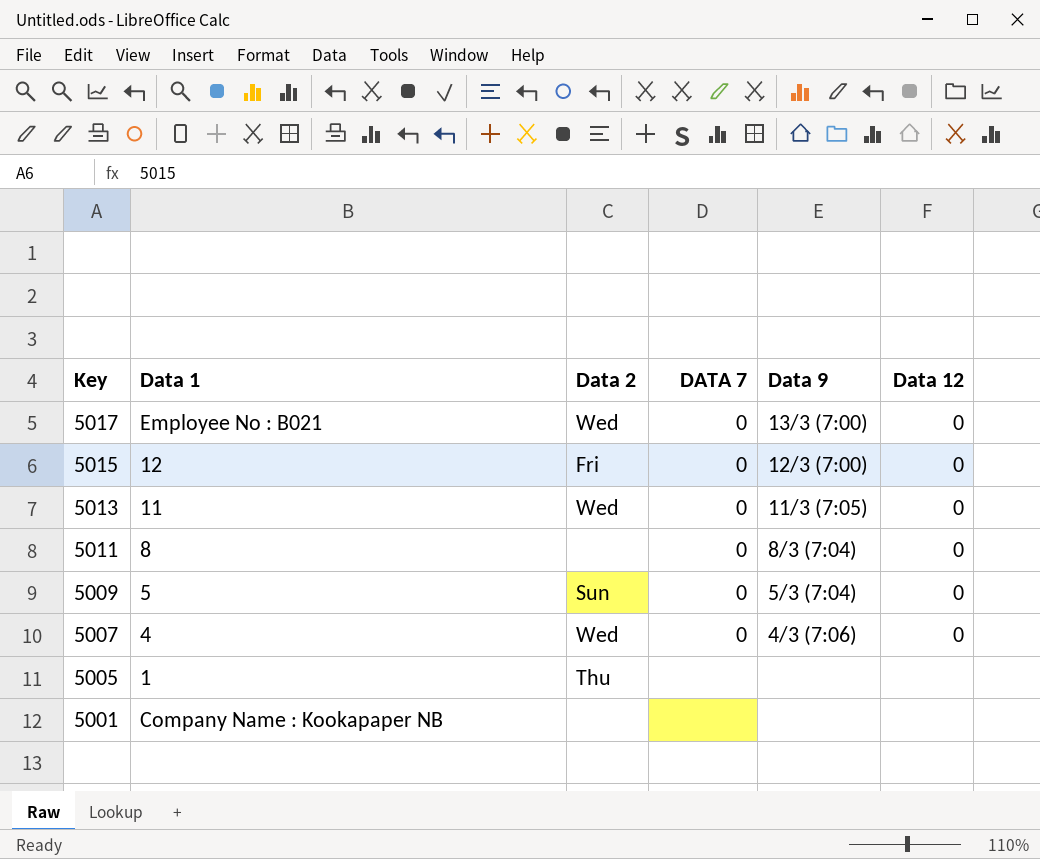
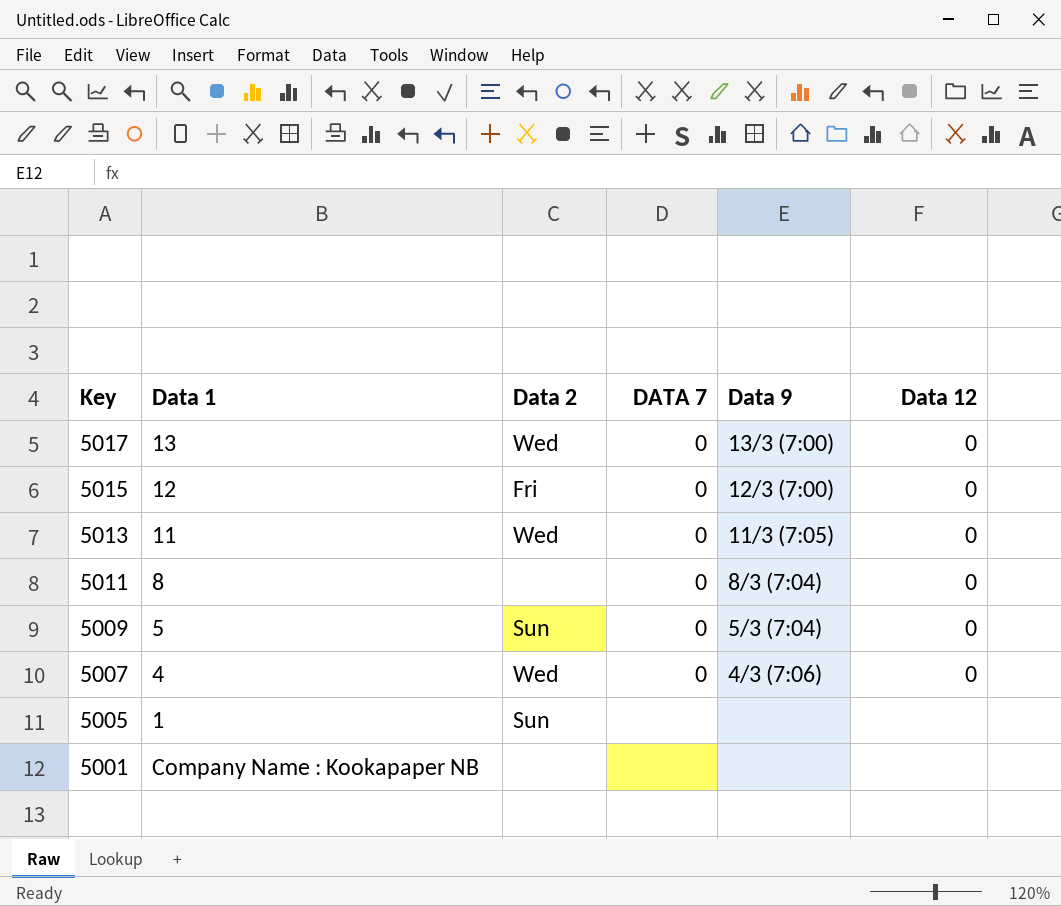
5017 | Data 1: Employee No : B021 -> 13
5005 | Data 2: Thu -> Sun

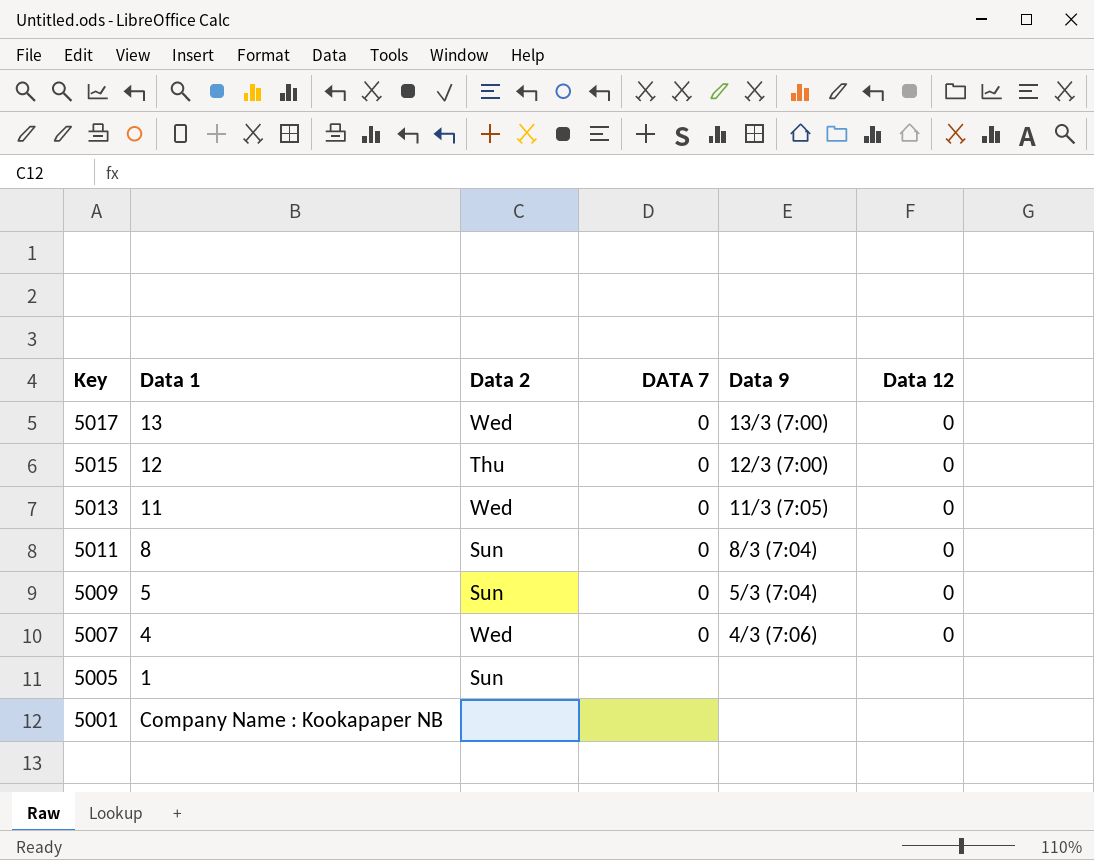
5015 | Data 2: Fri -> Thu
5011 | Data 2: none -> Sun

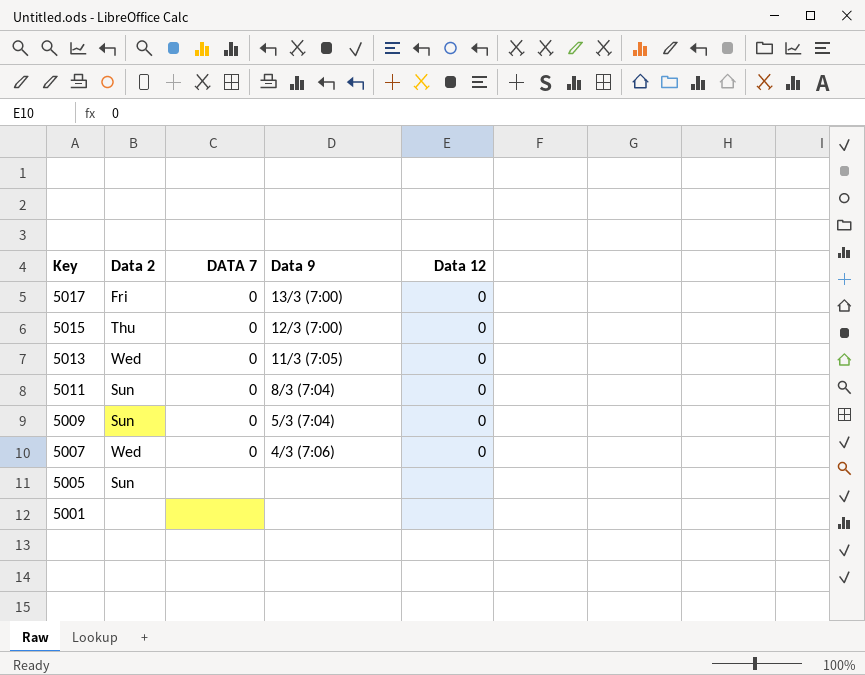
column Data 1 | position: 2 -> none
5017 | Data 2: Wed -> Fri

